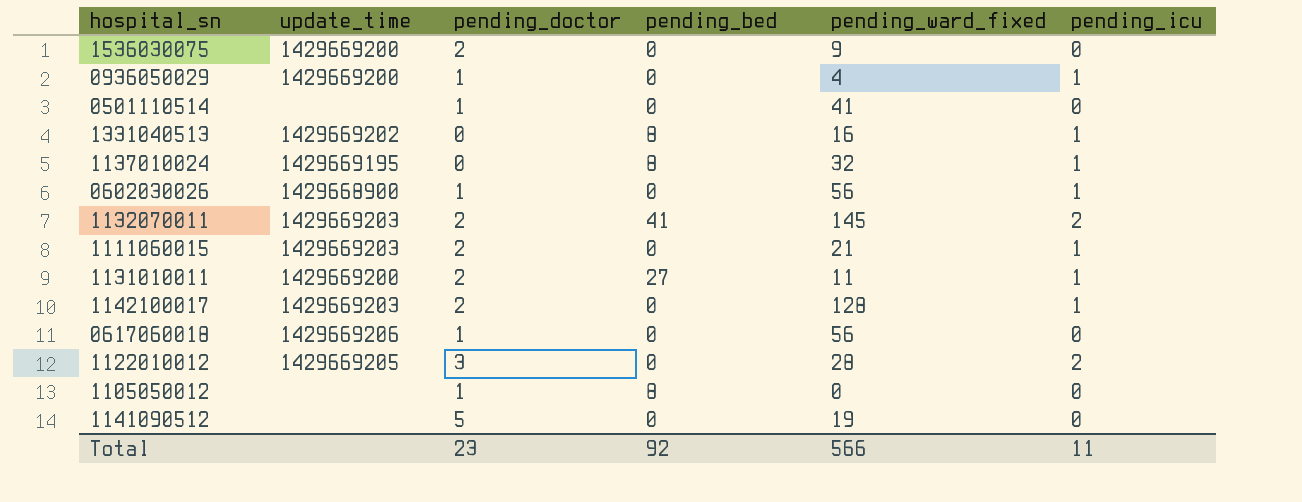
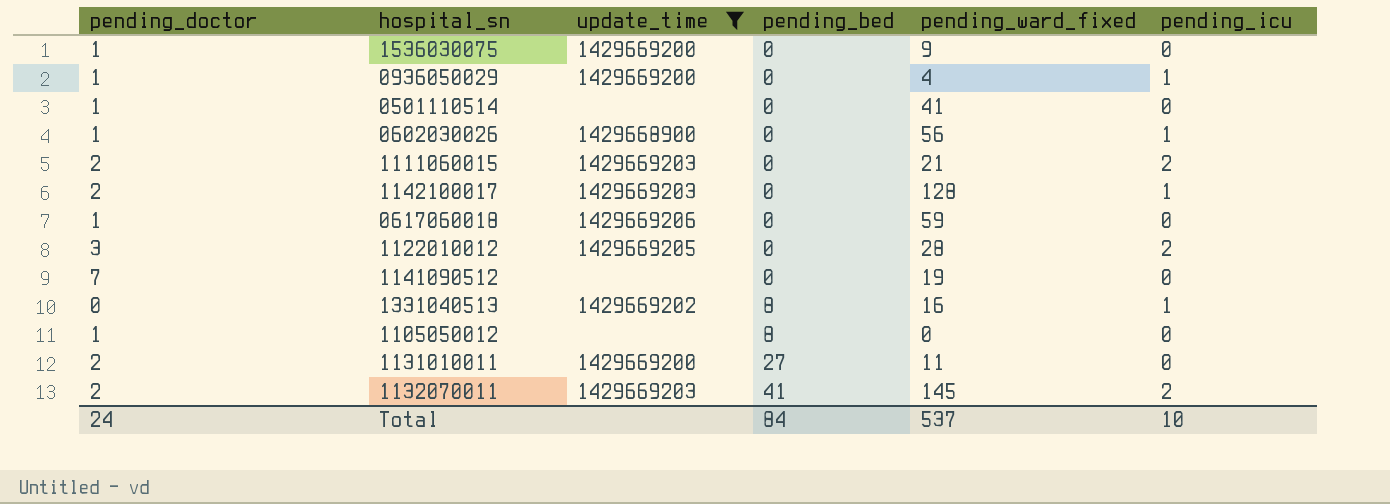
filter: none -> update_time != 1429669195
row order: none -> pending_bed ascending
column pending_doctor | position: 3 -> 1
1536030075 | pending_doctor: 2 -> 1
1111060015 | pending_icu: 1 -> 2
0617060018 | pending_ward_fixed: 56 -> 59
1141090512 | pending_doctor: 5 -> 7
1131010011 | pending_icu: 1 -> 0
Total | pending_doctor: 23 -> 24
Total | pending_bed: 92 -> 84
Total | pending_ward_fixed: 566 -> 537
Total | pending_icu: 11 -> 10

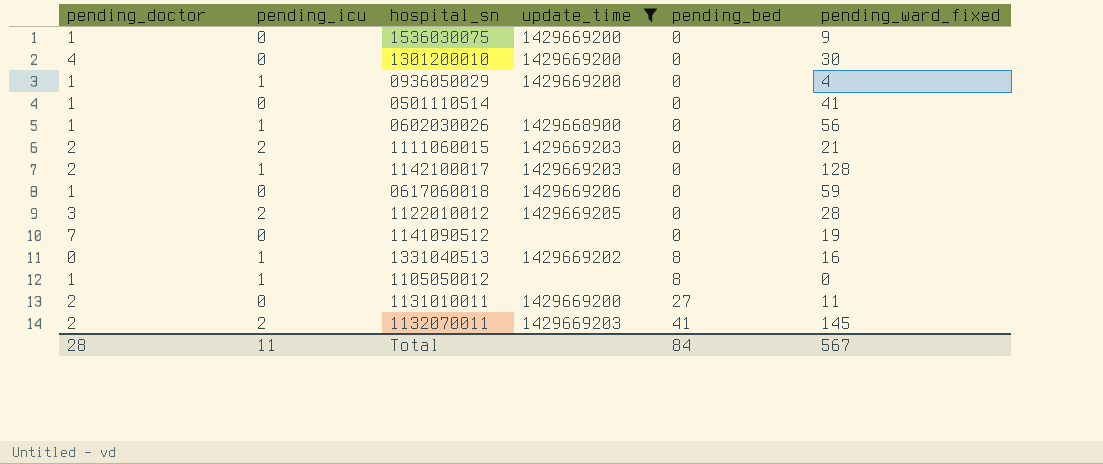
column pending_icu | position: 6 -> 2
row 1301200010: none -> 4 | 0 | 1429669200 | 0 | 30
1105050012 | pending_icu: 0 -> 1
Total | pending_doctor: 24 -> 28
Total | pending_icu: 10 -> 11
Total | pending_ward_fixed: 537 -> 567

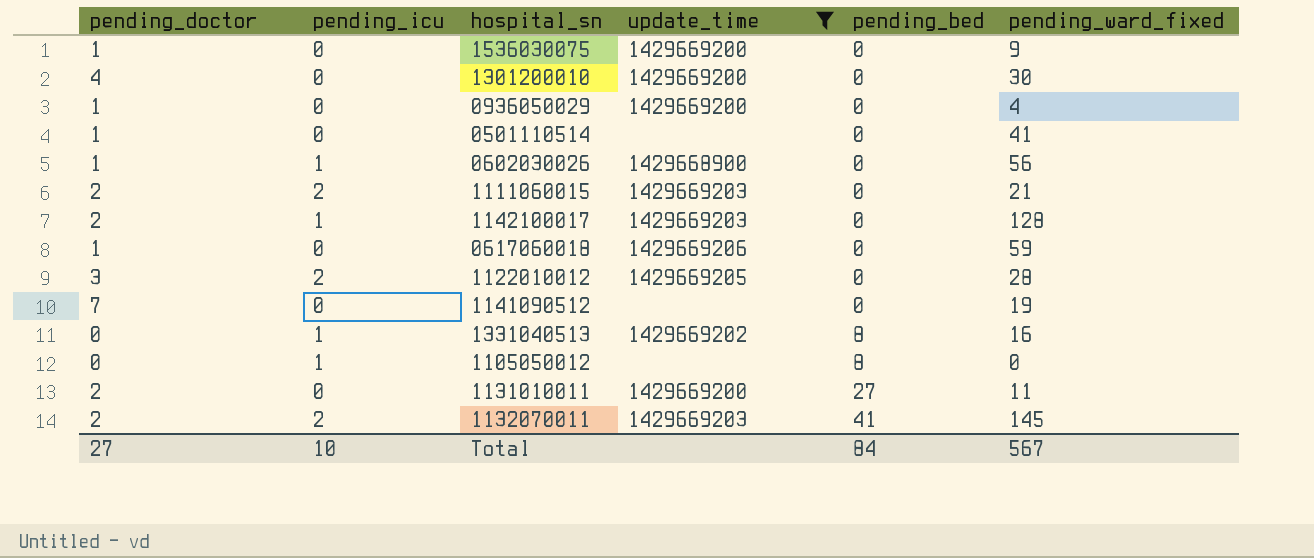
0936050029 | pending_icu: 1 -> 0
1105050012 | pending_doctor: 1 -> 0
Total | pending_doctor: 28 -> 27
Total | pending_icu: 11 -> 10

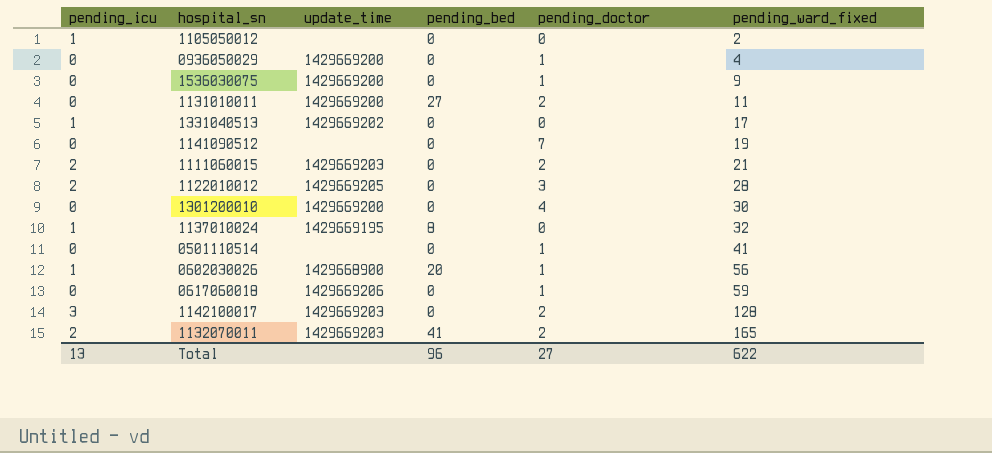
filter: update_time != 1429669195 -> none
row order: pending_bed ascending -> pending_ward_fixed ascending
column pending_doctor | position: 1 -> 5
1105050012 | pending_bed: 8 -> 0
1105050012 | pending_ward_fixed: 0 -> 2
1331040513 | pending_bed: 8 -> 0
1331040513 | pending_ward_fixed: 16 -> 17
0602030026 | pending_bed: 0 -> 20
1142100017 | pending_icu: 1 -> 3
1132070011 | pending_ward_fixed: 145 -> 165
Total | pending_icu: 10 -> 13
Total | pending_bed: 84 -> 96
Total | pending_ward_fixed: 567 -> 622

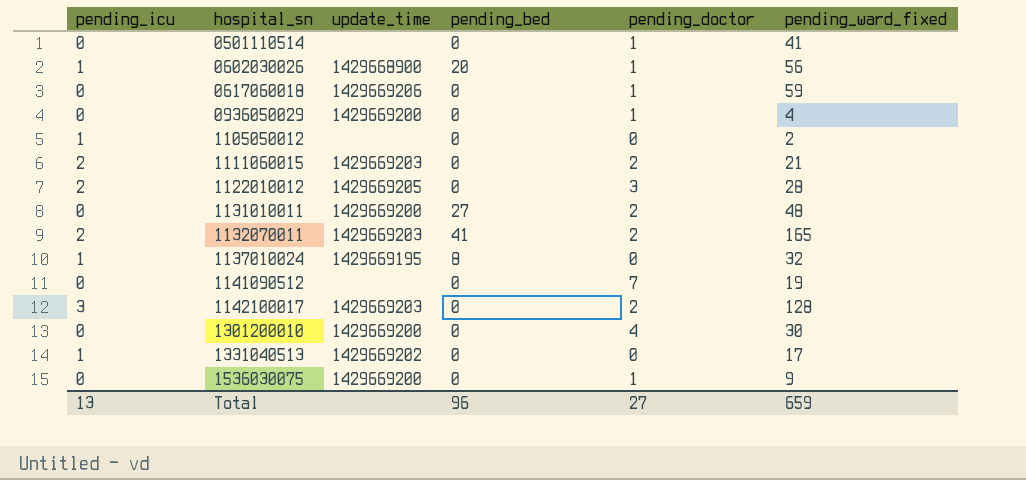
row order: pending_ward_fixed ascending -> hospital_sn ascending
1131010011 | pending_ward_fixed: 11 -> 48
Total | pending_ward_fixed: 622 -> 659

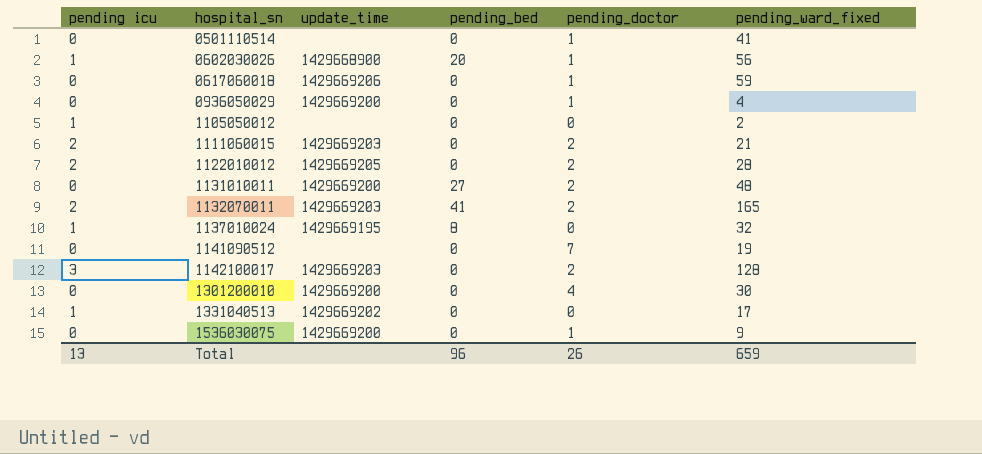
column name: pending_icu -> pending icu
1122010012 | pending_doctor: 3 -> 2
Total | pending_doctor: 27 -> 26

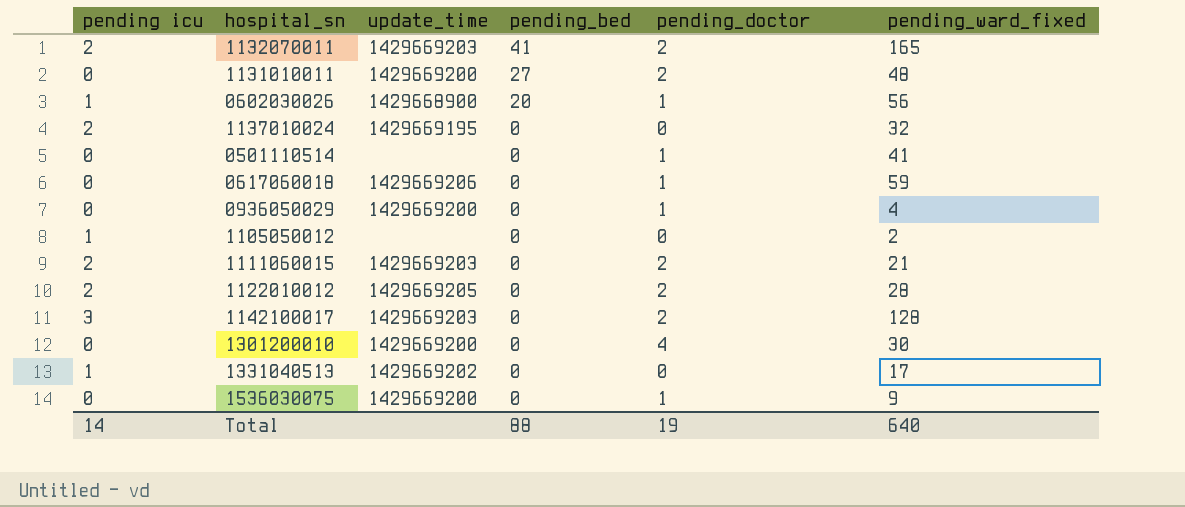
row order: hospital_sn ascending -> pending_bed descending
row 1141090512: 0 | none | 0 | 7 | 19 -> none
1137010024 | pending icu: 1 -> 2
1137010024 | pending_bed: 8 -> 0
Total | pending icu: 13 -> 14
Total | pending_bed: 96 -> 88
Total | pending_doctor: 26 -> 19
Total | pending_ward_fixed: 659 -> 640

